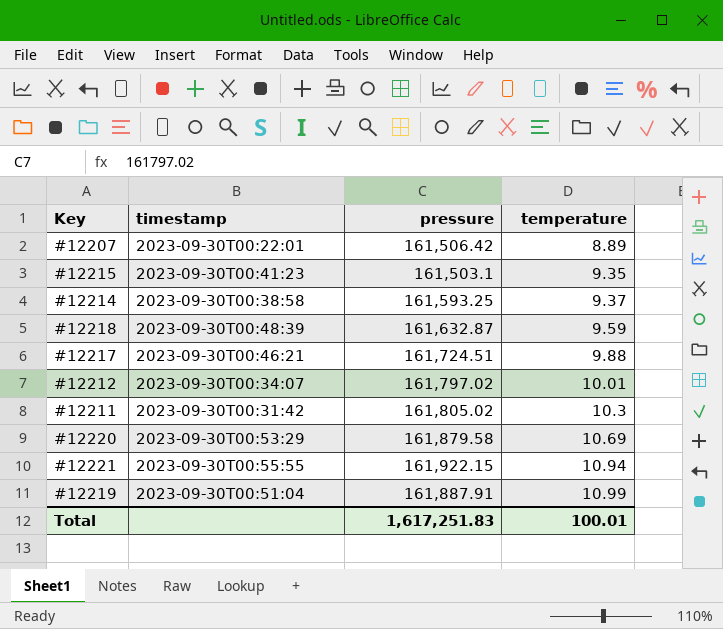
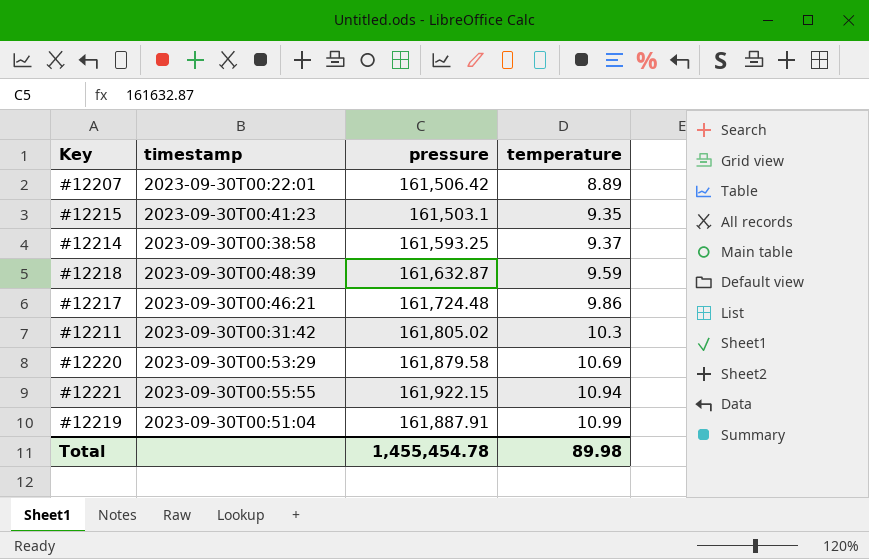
row #12212: 2023-09-30T00:34:07 | 161,797.02 | 10.01 -> none
#12217 | pressure: 161,724.51 -> 161,724.48
#12217 | temperature: 9.88 -> 9.86
Total | pressure: 1,617,251.83 -> 1,455,454.78
Total | temperature: 100.01 -> 89.98

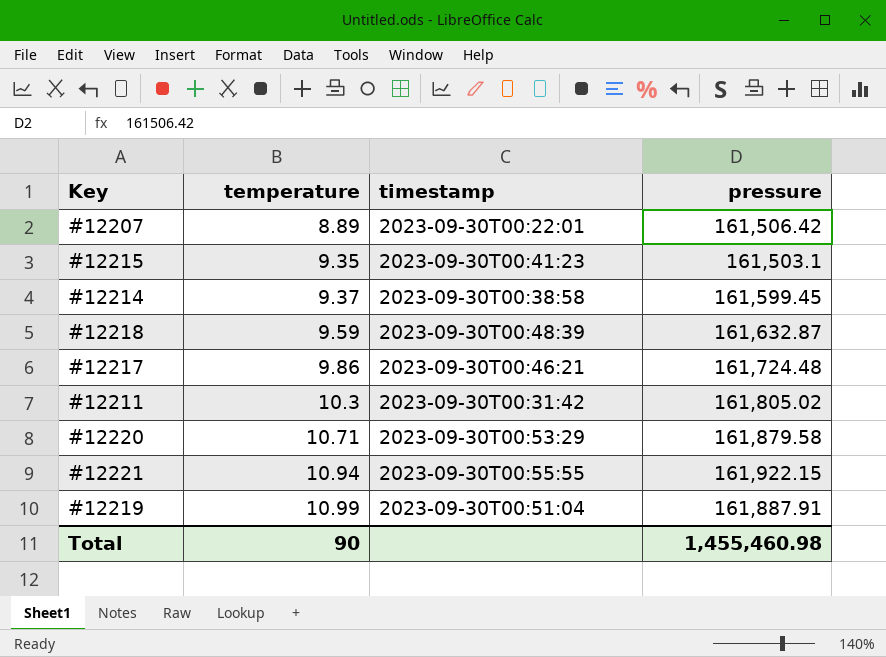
column temperature | position: 4 -> 2
#12214 | pressure: 161,593.25 -> 161,599.45
#12220 | temperature: 10.69 -> 10.71
Total | temperature: 89.98 -> 90
Total | pressure: 1,455,454.78 -> 1,455,460.98

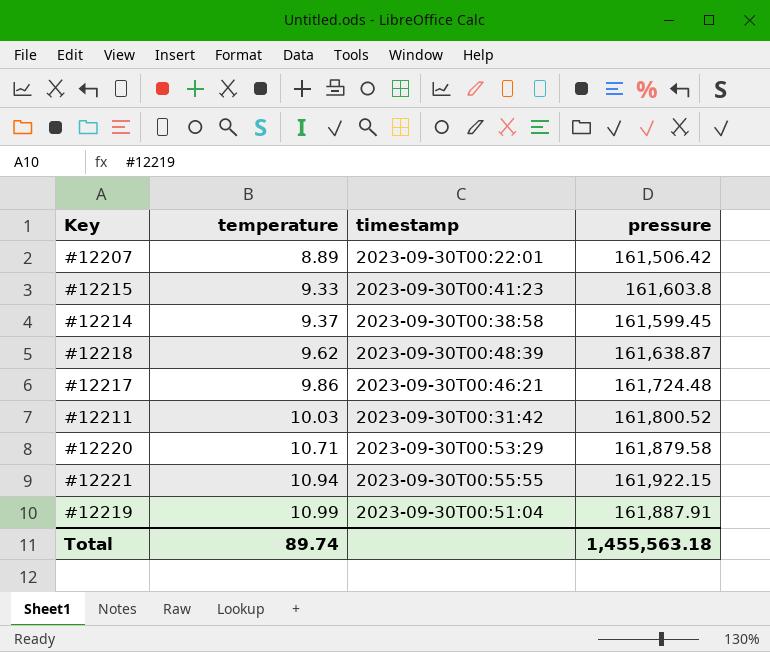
#12215 | temperature: 9.35 -> 9.33
#12215 | pressure: 161,503.1 -> 161,603.8
#12218 | temperature: 9.59 -> 9.62
#12218 | pressure: 161,632.87 -> 161,638.87
#12211 | temperature: 10.3 -> 10.03
#12211 | pressure: 161,805.02 -> 161,800.52
Total | temperature: 90 -> 89.74
Total | pressure: 1,455,460.98 -> 1,455,563.18

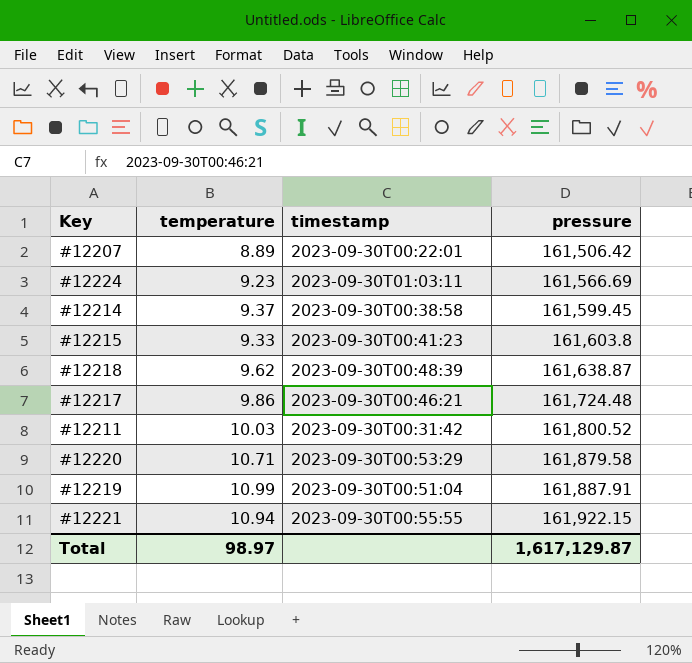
row order: temperature ascending -> pressure ascending
row #12224: none -> 9.23 | 2023-09-30T01:03:11 | 161,566.69
Total | temperature: 89.74 -> 98.97
Total | pressure: 1,455,563.18 -> 1,617,129.87

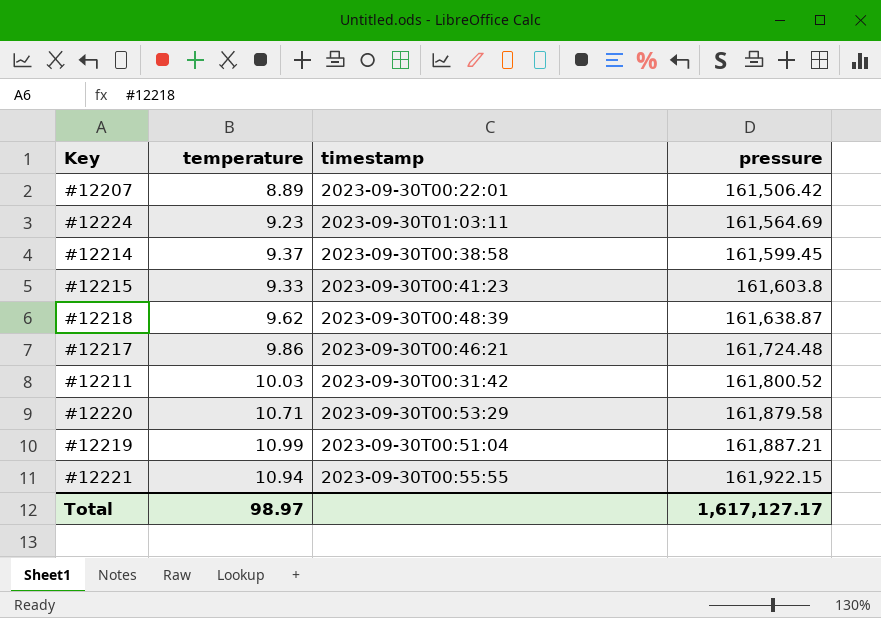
#12224 | pressure: 161,566.69 -> 161,564.69
#12219 | pressure: 161,887.91 -> 161,887.21
Total | pressure: 1,617,129.87 -> 1,617,127.17

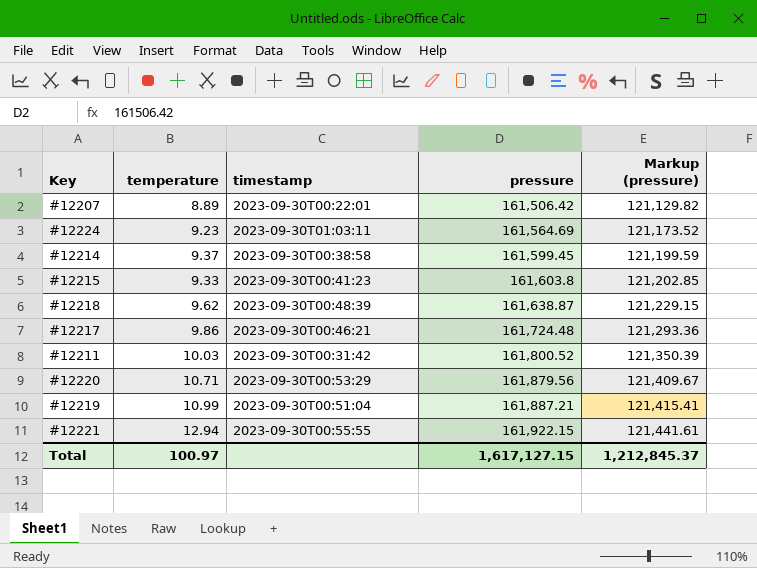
column Markup (pressure) | formula: none -> [pressure] * 0.75
#12220 | pressure: 161,879.58 -> 161,879.56
#12221 | temperature: 10.94 -> 12.94
Total | temperature: 98.97 -> 100.97
Total | pressure: 1,617,127.17 -> 1,617,127.15

